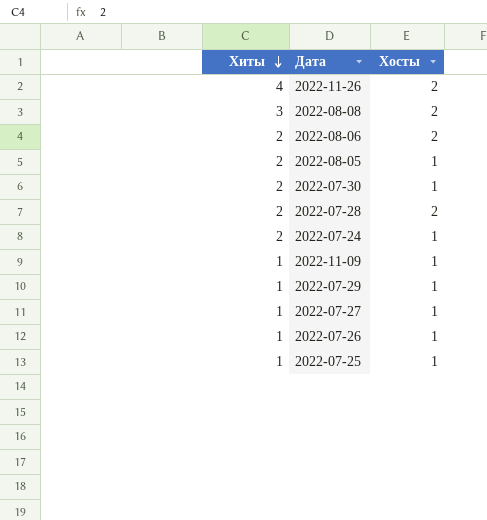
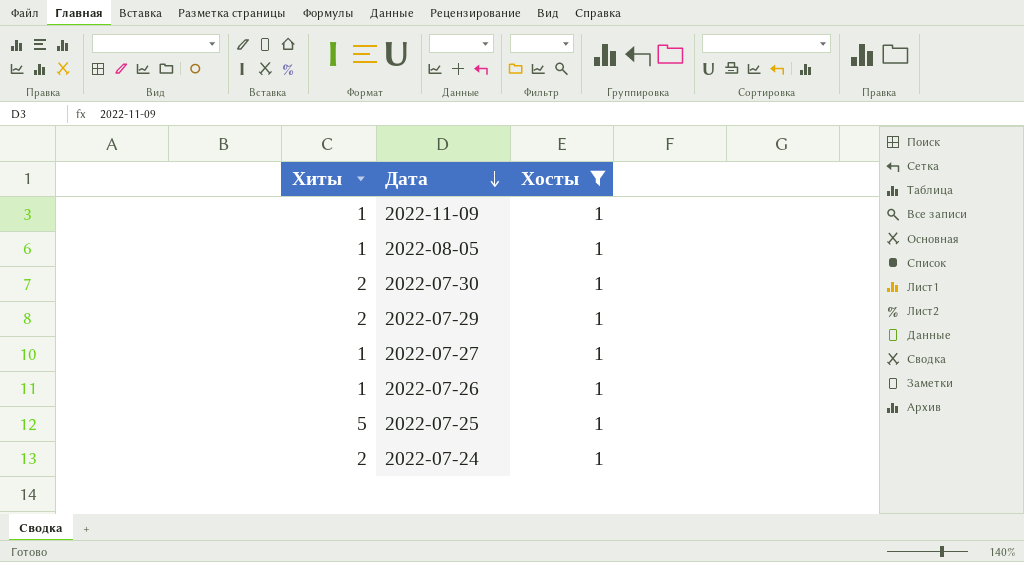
filter: none -> Хосты = 1
row order: Хиты descending -> Дата descending
2022-08-05 | Хиты: 2 -> 1
2022-07-29 | Хиты: 1 -> 2
2022-07-25 | Хиты: 1 -> 5

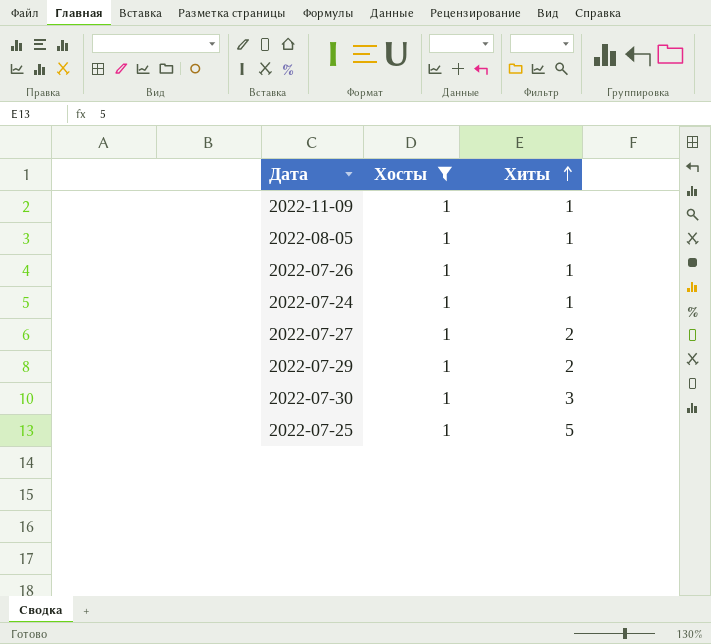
row order: Дата descending -> Хиты ascending
column Хиты | position: 1 -> 3
2022-07-24 | Хиты: 2 -> 1
2022-07-27 | Хиты: 1 -> 2
2022-07-30 | Хиты: 2 -> 3

